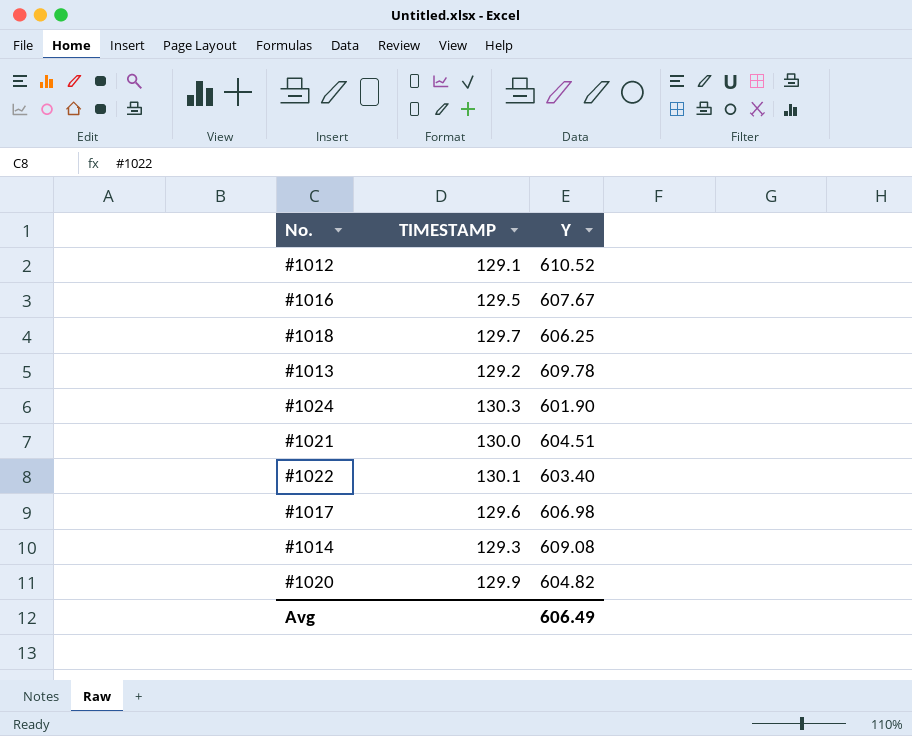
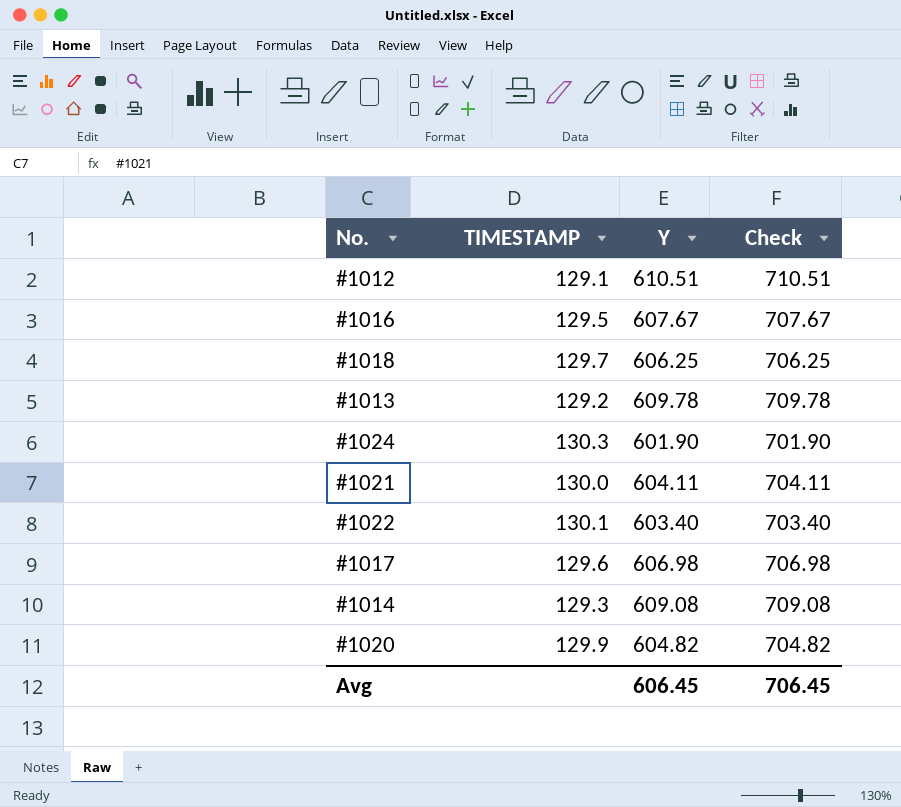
column Check | formula: none -> [Y] + 100
#1012 | Y: 610.52 -> 610.51
#1021 | Y: 604.51 -> 604.11
Avg | Y: 606.49 -> 606.45

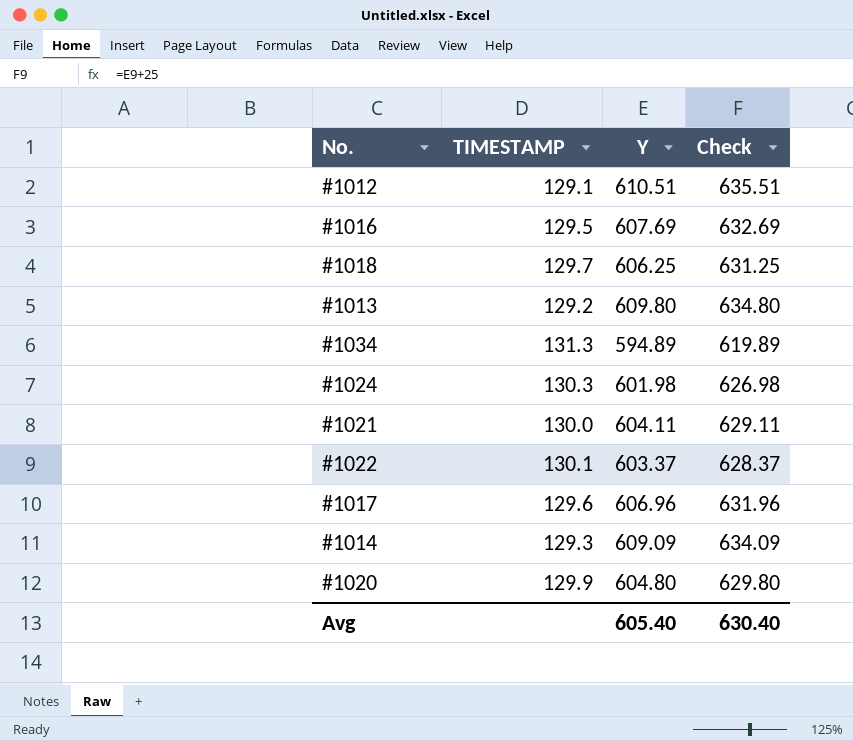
column Check | formula: [Y] + 100 -> [Y] + 25
#1016 | Y: 607.67 -> 607.69
#1013 | Y: 609.78 -> 609.80
row #1034: none -> 131.3 | 594.89 | 619.89
#1024 | Y: 601.90 -> 601.98
#1022 | Y: 603.40 -> 603.37
#1017 | Y: 606.98 -> 606.96
#1014 | Y: 609.08 -> 609.09
#1020 | Y: 604.82 -> 604.80
Avg | Y: 606.45 -> 605.40
Avg | Check: 706.45 -> 630.40

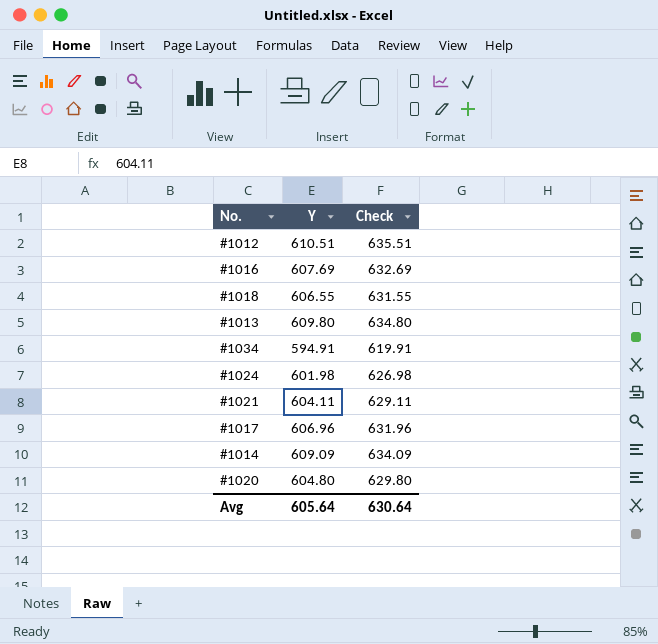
column TIMESTAMP | position: 2 -> none
row #1022: 130.1 | 603.37 | 628.37 -> none
#1018 | Y: 606.25 -> 606.55
#1018 | Check: 631.25 -> 631.55
#1034 | Y: 594.89 -> 594.91
#1034 | Check: 619.89 -> 619.91
Avg | Y: 605.40 -> 605.64
Avg | Check: 630.40 -> 630.64

